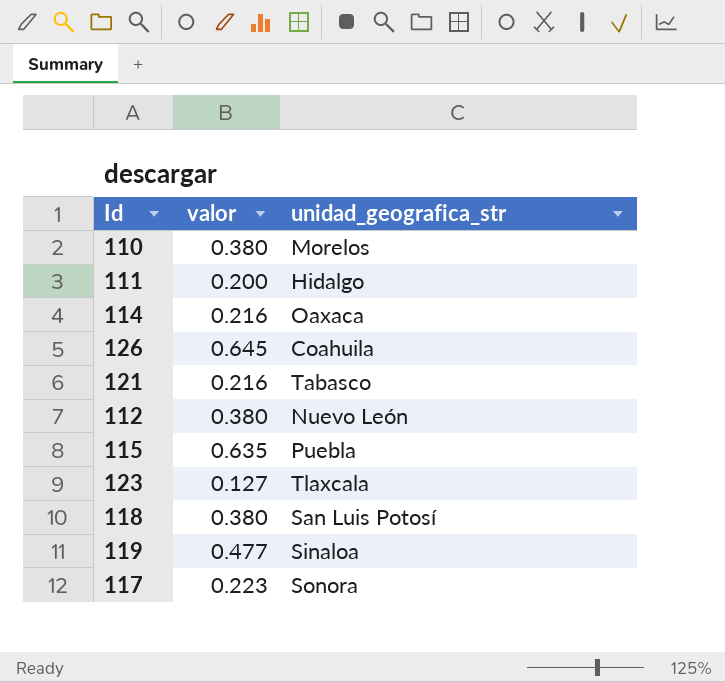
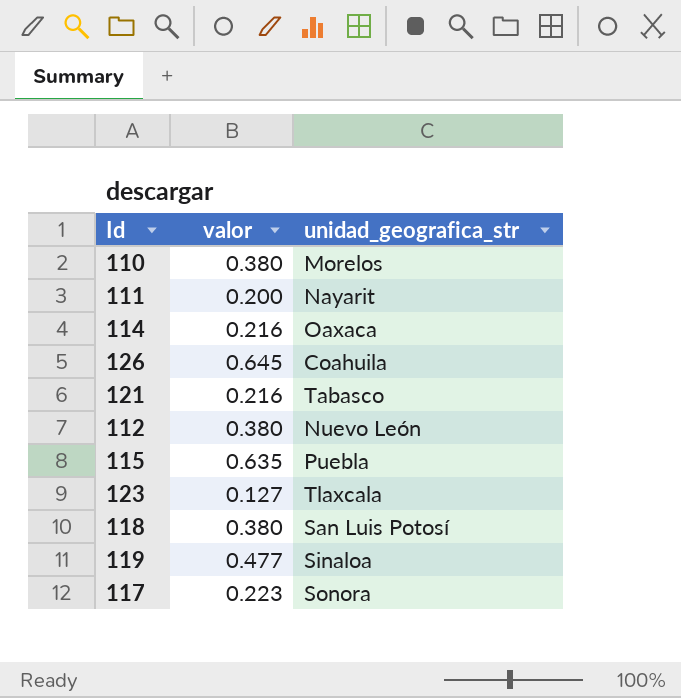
111 | unidad_geografica_str: Hidalgo -> Nayarit

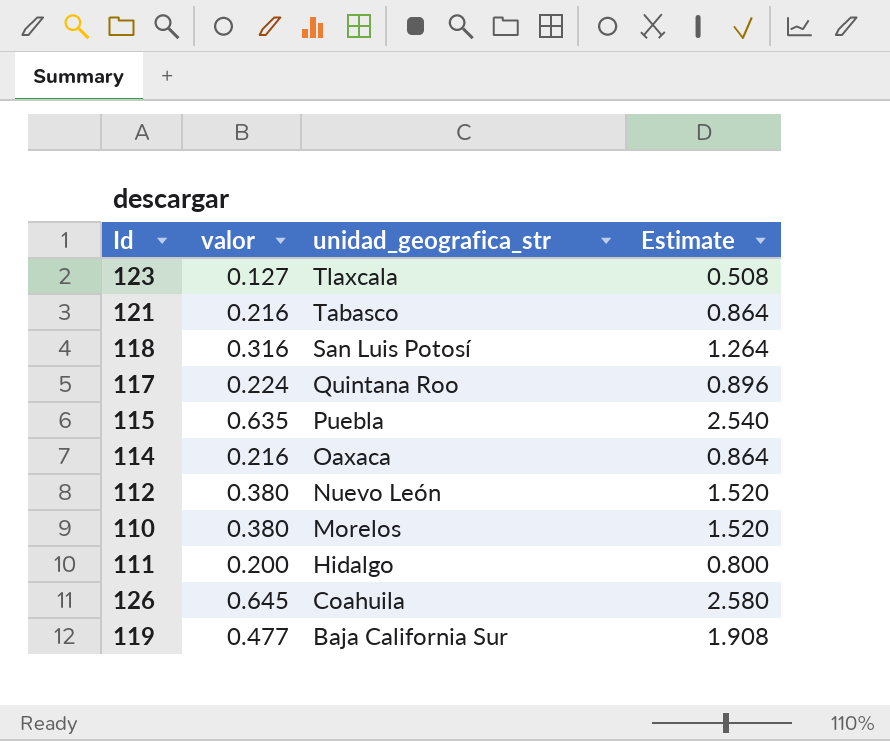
row order: none -> unidad_geografica_str descending
column Estimate | formula: none -> [valor] * 4
118 | valor: 0.380 -> 0.316
117 | valor: 0.223 -> 0.224
117 | unidad_geografica_str: Sonora -> Quintana Roo
111 | unidad_geografica_str: Nayarit -> Hidalgo
119 | unidad_geografica_str: Sinaloa -> Baja California Sur

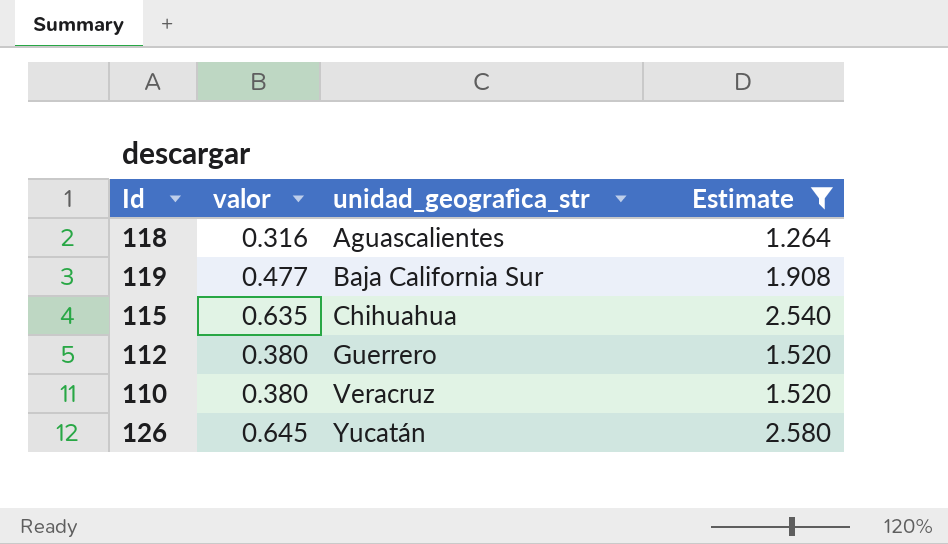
filter: none -> Estimate >= 1.264
row order: unidad_geografica_str descending -> unidad_geografica_str ascending
118 | unidad_geografica_str: San Luis Potosí -> Aguascalientes
115 | unidad_geografica_str: Puebla -> Chihuahua
112 | unidad_geografica_str: Nuevo León -> Guerrero
110 | unidad_geografica_str: Morelos -> Veracruz
126 | unidad_geografica_str: Coahuila -> Yucatán

